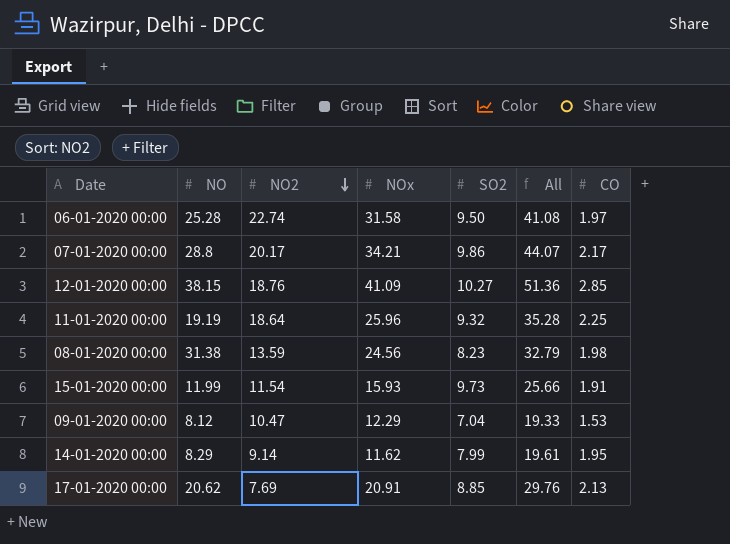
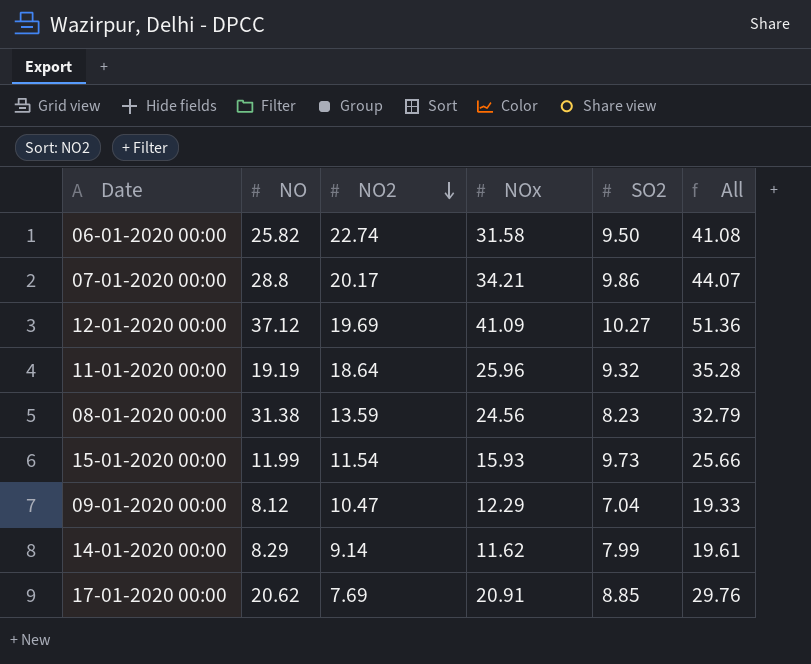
column CO | position: 7 -> none
06-01-2020 00:00 | NO: 25.28 -> 25.82
12-01-2020 00:00 | NO: 38.15 -> 37.12
12-01-2020 00:00 | NO2: 18.76 -> 19.69

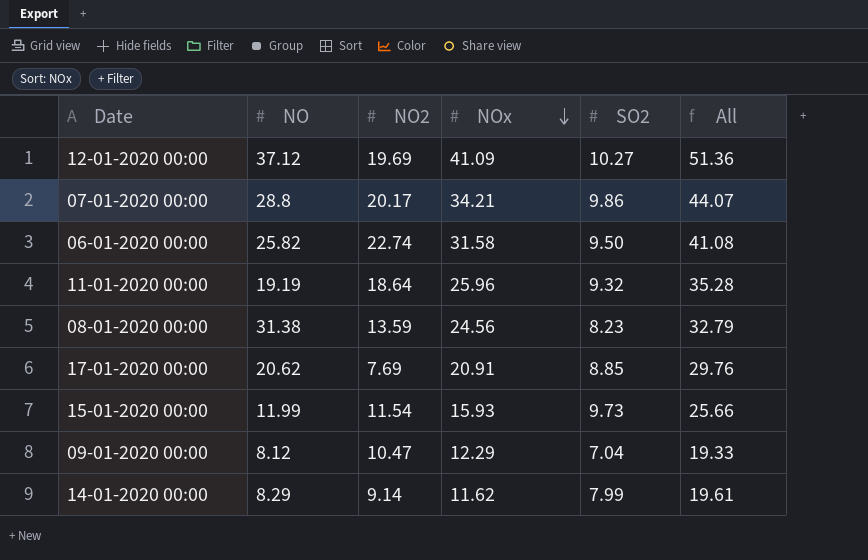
row order: NO2 descending -> NOx descending

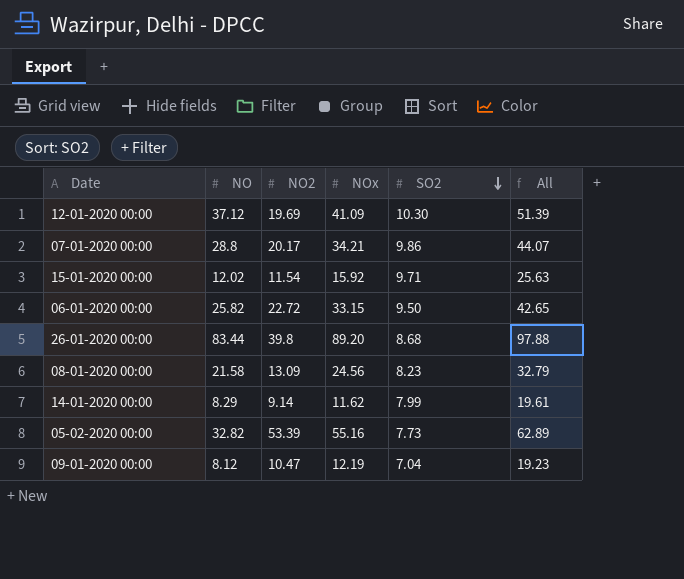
row order: NOx descending -> SO2 descending
row 11-01-2020 00:00: 19.19 | 18.64 | 25.96 | 9.32 | 35.28 -> none
row 17-01-2020 00:00: 20.62 | 7.69 | 20.91 | 8.85 | 29.76 -> none
12-01-2020 00:00 | SO2: 10.27 -> 10.30
12-01-2020 00:00 | All: 51.36 -> 51.39
15-01-2020 00:00 | NO: 11.99 -> 12.02
15-01-2020 00:00 | NOx: 15.93 -> 15.92
15-01-2020 00:00 | SO2: 9.73 -> 9.71
15-01-2020 00:00 | All: 25.66 -> 25.63
06-01-2020 00:00 | NO2: 22.74 -> 22.72
06-01-2020 00:00 | NOx: 31.58 -> 33.15
06-01-2020 00:00 | All: 41.08 -> 42.65
row 26-01-2020 00:00: none -> 83.44 | 39.8 | 89.20 | 8.68 | 97.88
08-01-2020 00:00 | NO: 31.38 -> 21.58
08-01-2020 00:00 | NO2: 13.59 -> 13.09
row 05-02-2020 00:00: none -> 32.82 | 53.39 | 55.16 | 7.73 | 62.89
09-01-2020 00:00 | NOx: 12.29 -> 12.19
09-01-2020 00:00 | All: 19.33 -> 19.23

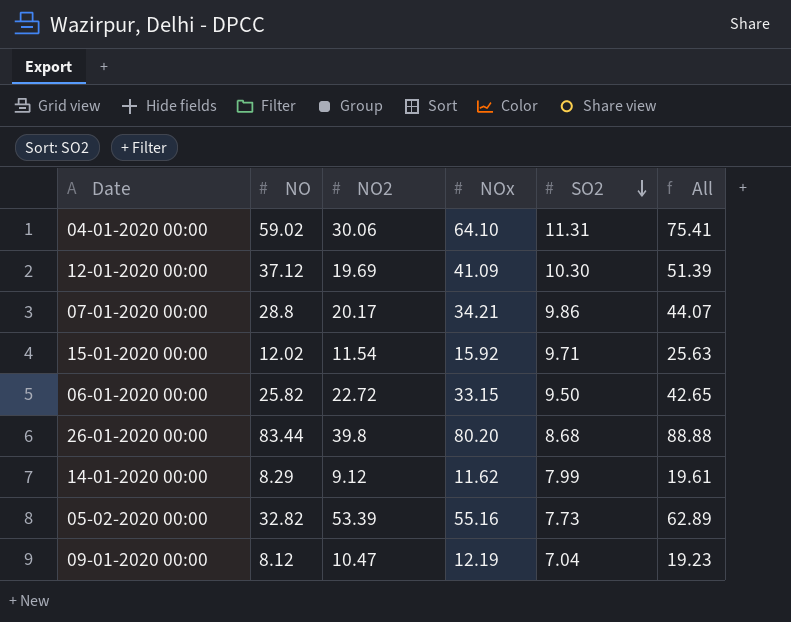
row 08-01-2020 00:00: 21.58 | 13.09 | 24.56 | 8.23 | 32.79 -> none
row 04-01-2020 00:00: none -> 59.02 | 30.06 | 64.10 | 11.31 | 75.41
26-01-2020 00:00 | NOx: 89.20 -> 80.20
26-01-2020 00:00 | All: 97.88 -> 88.88
14-01-2020 00:00 | NO2: 9.14 -> 9.12

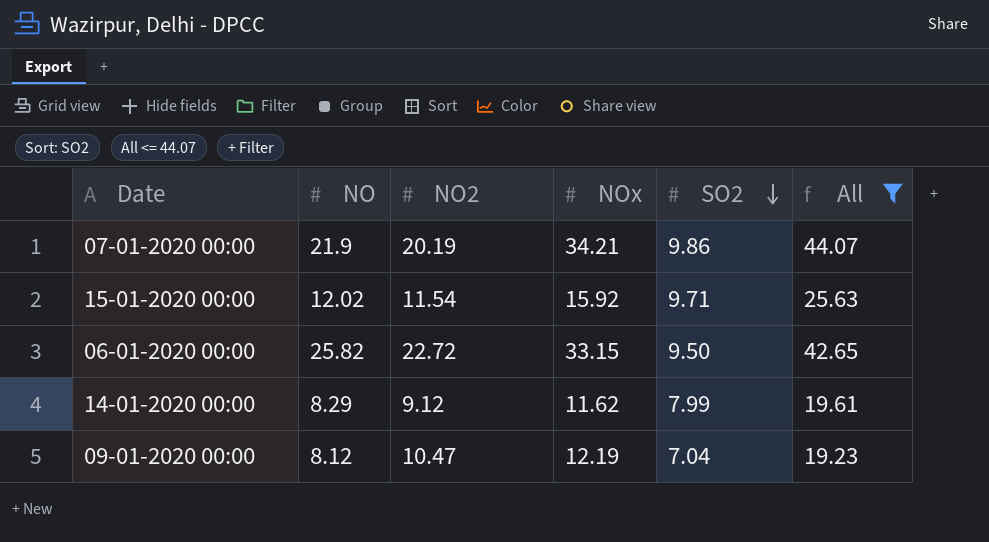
filter: none -> All <= 44.07
07-01-2020 00:00 | NO: 28.8 -> 21.9
07-01-2020 00:00 | NO2: 20.17 -> 20.19

